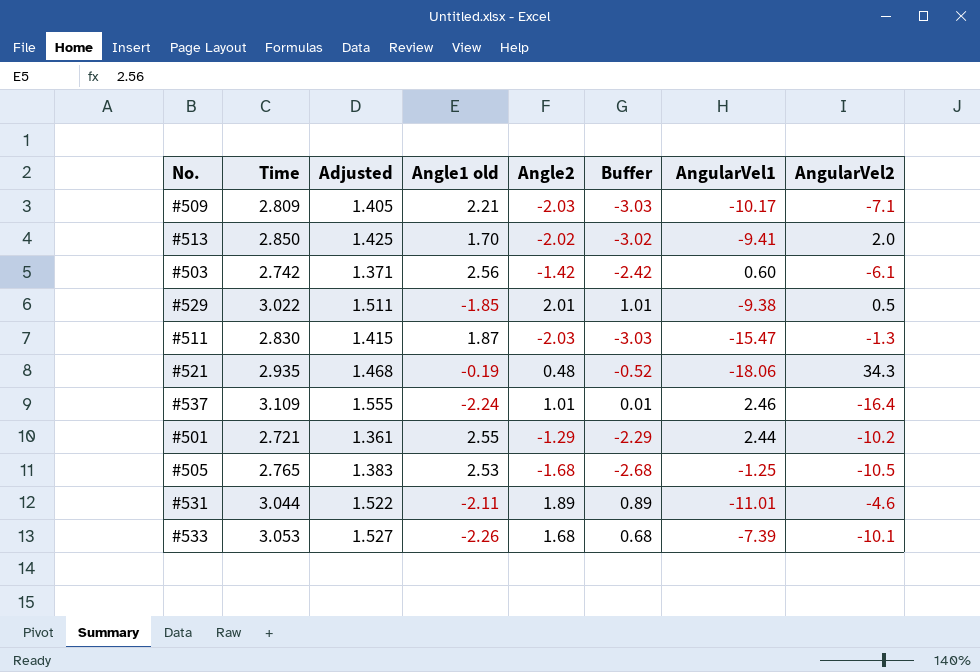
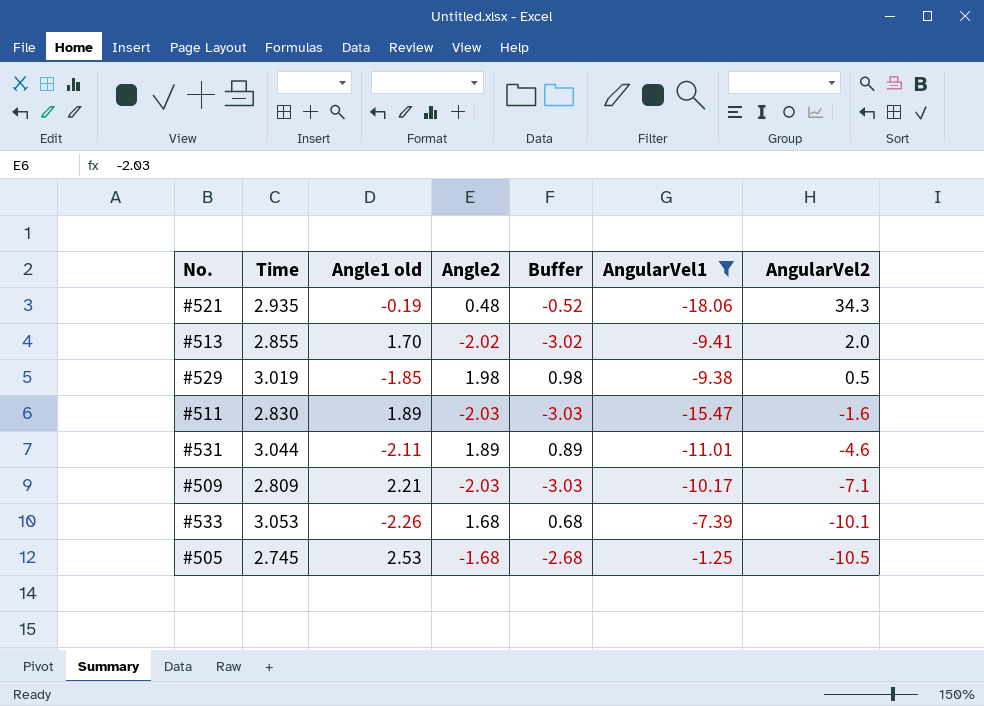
filter: none -> AngularVel1 <= -1.25
row order: none -> AngularVel2 descending
column Adjusted | formula: [Time] * 0.5 -> none
#513 | Time: 2.850 -> 2.855
#529 | Time: 3.022 -> 3.019
#529 | Angle2: 2.01 -> 1.98
#529 | Buffer: 1.01 -> 0.98
#511 | Angle1 old: 1.87 -> 1.89
#511 | AngularVel2: -1.3 -> -1.6
#505 | Time: 2.765 -> 2.745

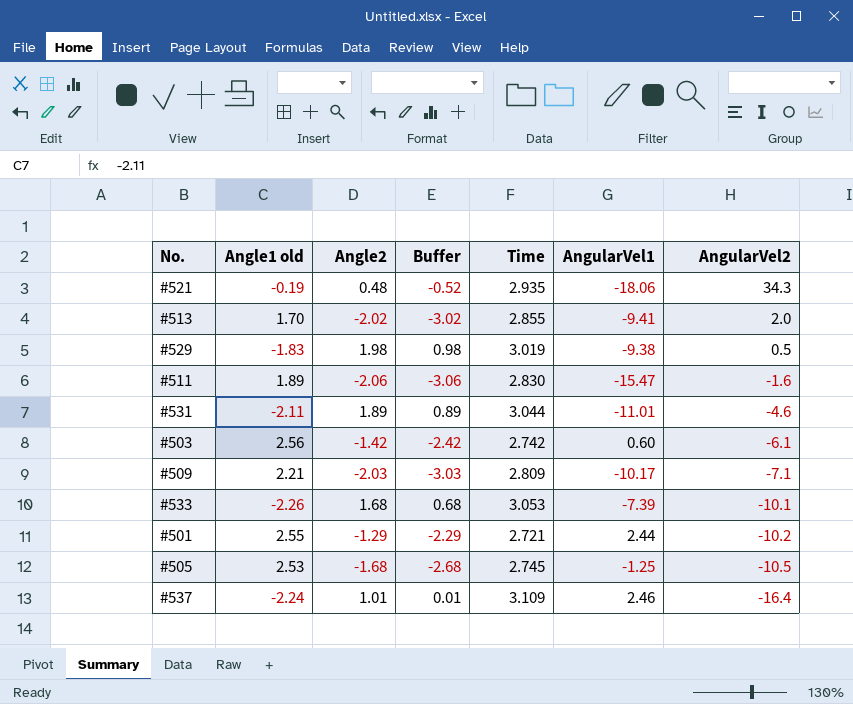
filter: AngularVel1 <= -1.25 -> none
column Time | position: 2 -> 5
#529 | Angle1 old: -1.85 -> -1.83
#511 | Angle2: -2.03 -> -2.06
#511 | Buffer: -3.03 -> -3.06

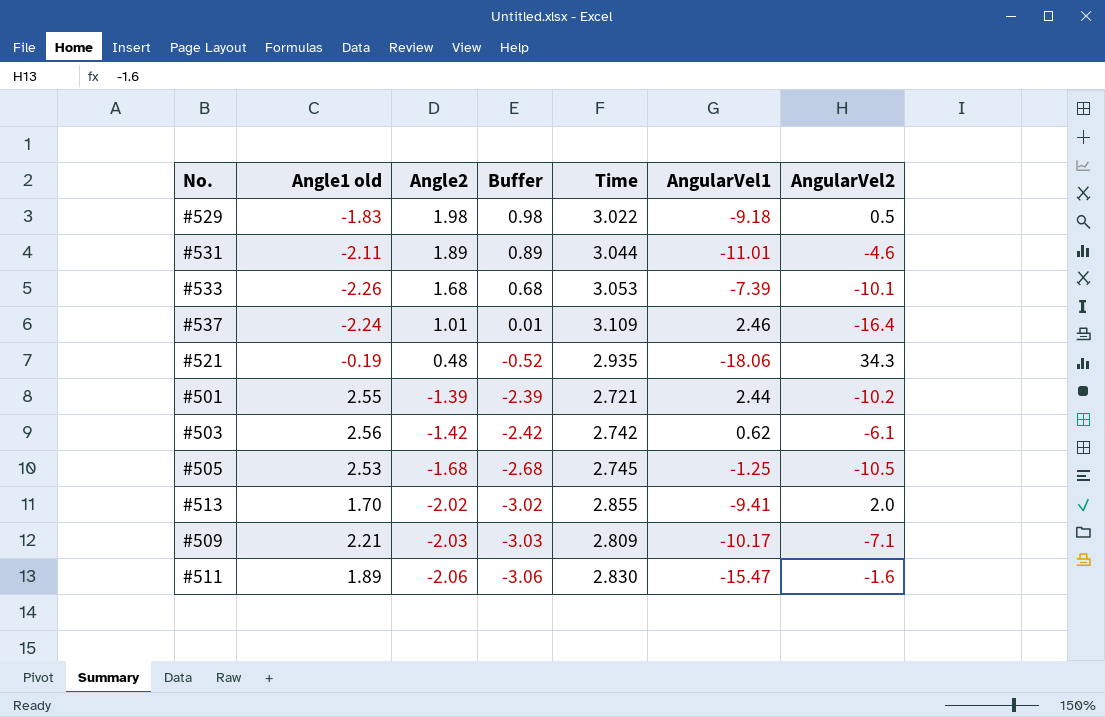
row order: AngularVel2 descending -> Angle2 descending
#529 | Time: 3.019 -> 3.022
#529 | AngularVel1: -9.38 -> -9.18
#501 | Angle2: -1.29 -> -1.39
#501 | Buffer: -2.29 -> -2.39
#503 | AngularVel1: 0.60 -> 0.62

